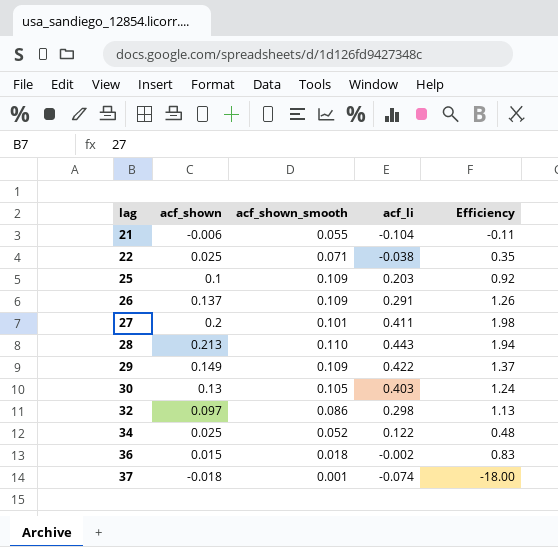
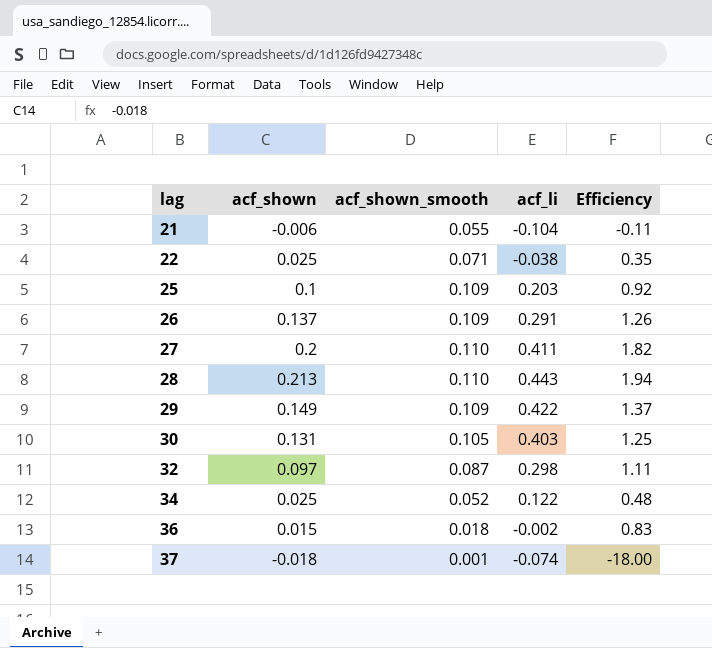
27 | acf_shown_smooth: 0.101 -> 0.110
27 | Efficiency: 1.98 -> 1.82
30 | acf_shown: 0.13 -> 0.131
30 | Efficiency: 1.24 -> 1.25
32 | acf_shown_smooth: 0.086 -> 0.087
32 | Efficiency: 1.13 -> 1.11

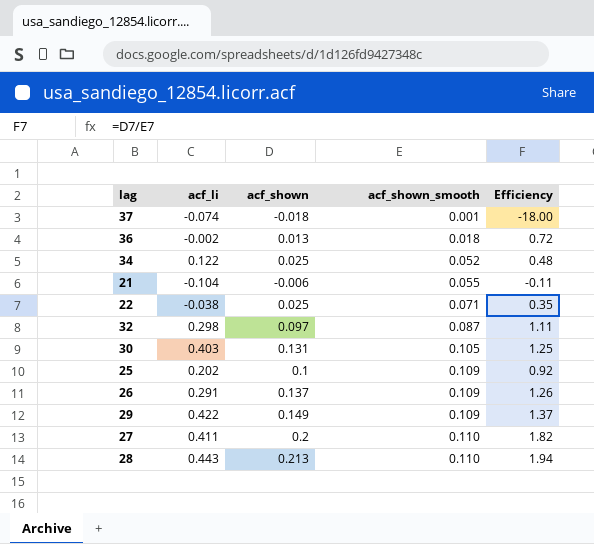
row order: lag ascending -> acf_shown_smooth ascending
column acf_li | position: 4 -> 2
36 | acf_shown: 0.015 -> 0.013
36 | Efficiency: 0.83 -> 0.72
25 | acf_li: 0.203 -> 0.202

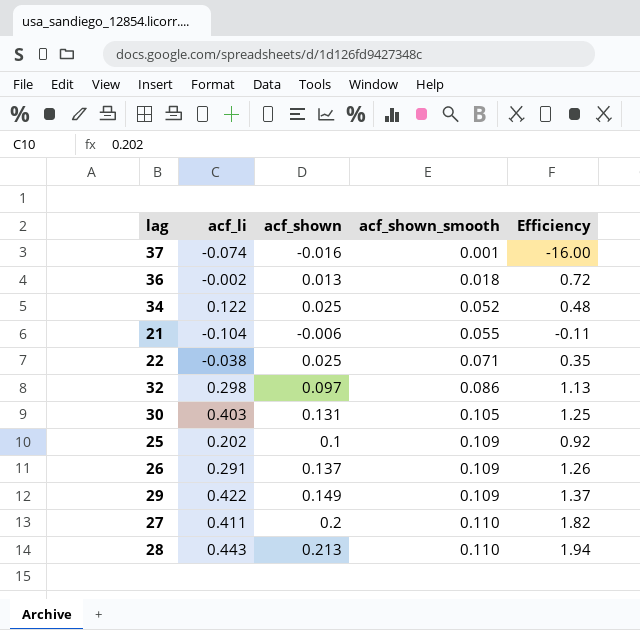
37 | acf_shown: -0.018 -> -0.016
37 | Efficiency: -18.00 -> -16.00
32 | acf_shown_smooth: 0.087 -> 0.086
32 | Efficiency: 1.11 -> 1.13

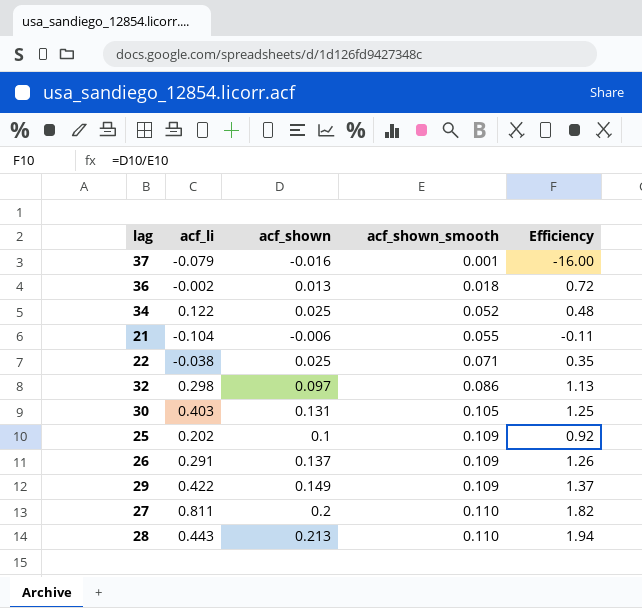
37 | acf_li: -0.074 -> -0.079
27 | acf_li: 0.411 -> 0.811

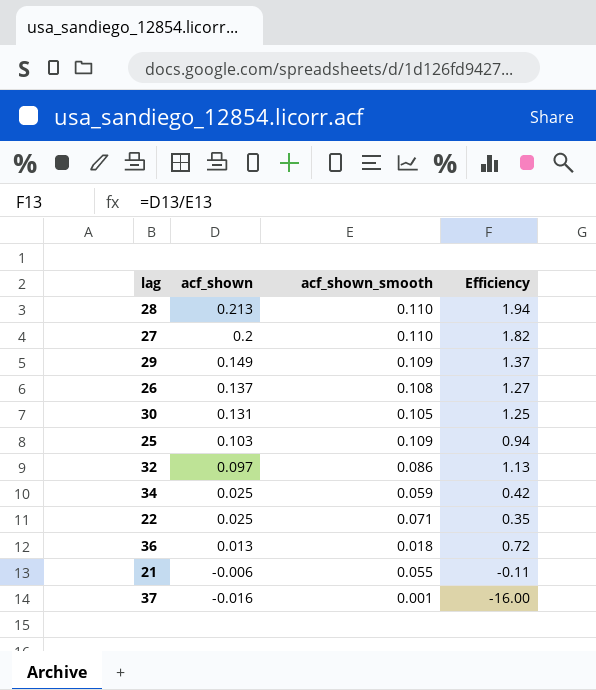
row order: acf_shown_smooth ascending -> acf_shown descending
column acf_li | position: 2 -> none
26 | acf_shown_smooth: 0.109 -> 0.108
26 | Efficiency: 1.26 -> 1.27
25 | acf_shown: 0.1 -> 0.103
25 | Efficiency: 0.92 -> 0.94
34 | acf_shown_smooth: 0.052 -> 0.059
34 | Efficiency: 0.48 -> 0.42

